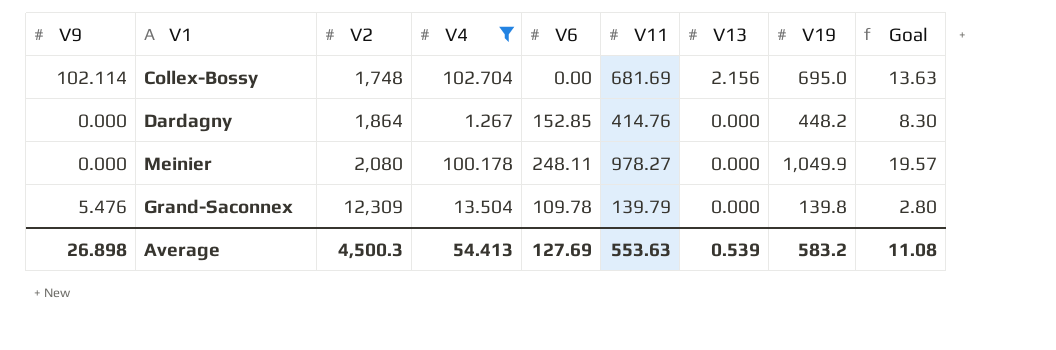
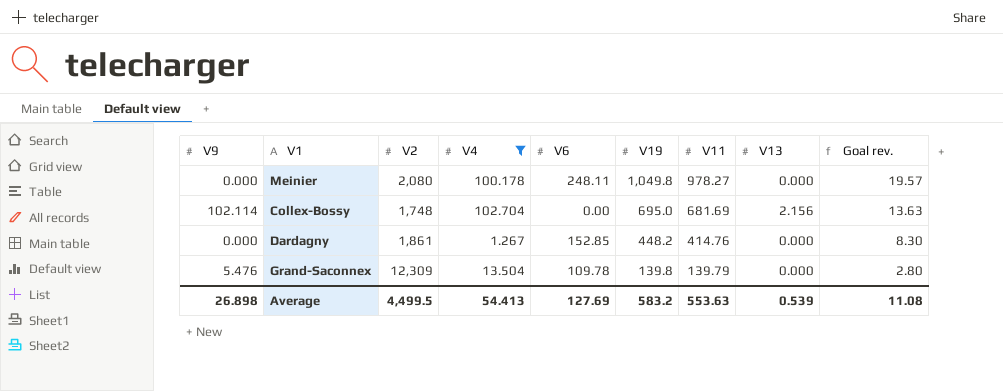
row order: V2 ascending -> V19 descending
column V19 | position: 8 -> 6
column name: Goal -> Goal rev.
Meinier | V19: 1,049.9 -> 1,049.8
Dardagny | V2: 1,864 -> 1,861
Average | V2: 4,500.3 -> 4,499.5

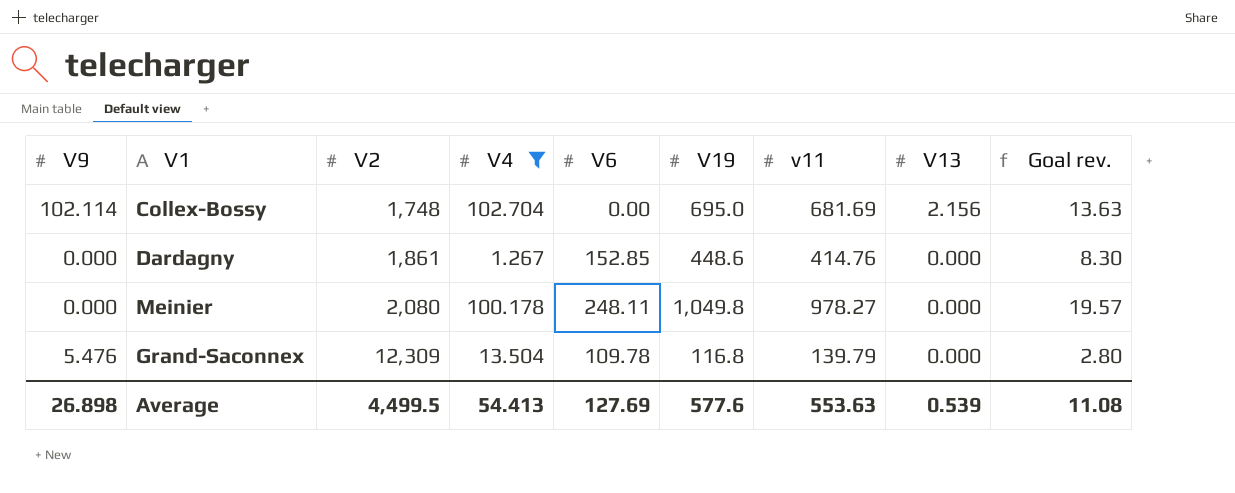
row order: V19 descending -> V2 ascending
column name: V11 -> v11
Dardagny | V19: 448.2 -> 448.6
Grand-Saconnex | V19: 139.8 -> 116.8
Average | V19: 583.2 -> 577.6

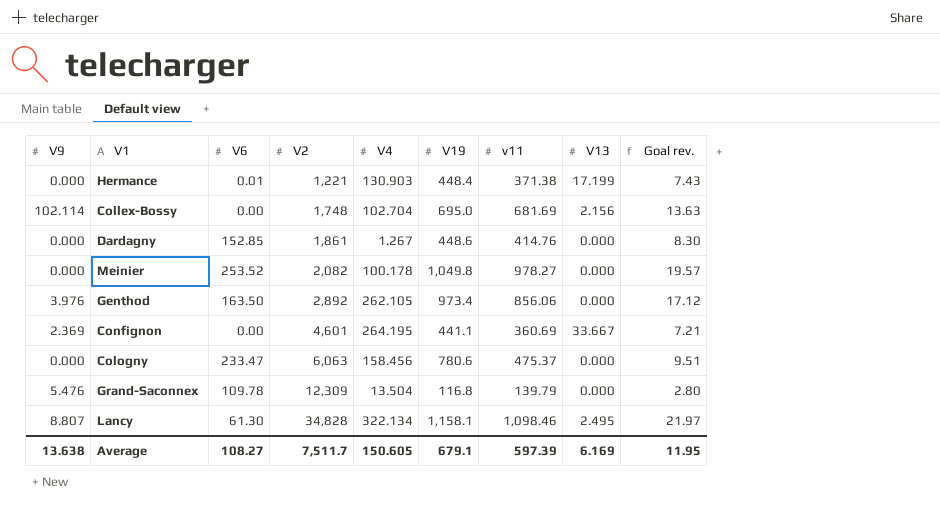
filter: V4 <= 102.704 -> none
column V6 | position: 5 -> 3
Meinier | V6: 248.11 -> 253.52
Meinier | V2: 2,080 -> 2,082
Average | V9: 26.898 -> 13.638
Average | V6: 127.69 -> 108.27
Average | V2: 4,499.5 -> 7,511.7
Average | V4: 54.413 -> 150.605
Average | V19: 577.6 -> 679.1
Average | v11: 553.63 -> 597.39
Average | V13: 0.539 -> 6.169
Average | Goal rev.: 11.08 -> 11.95

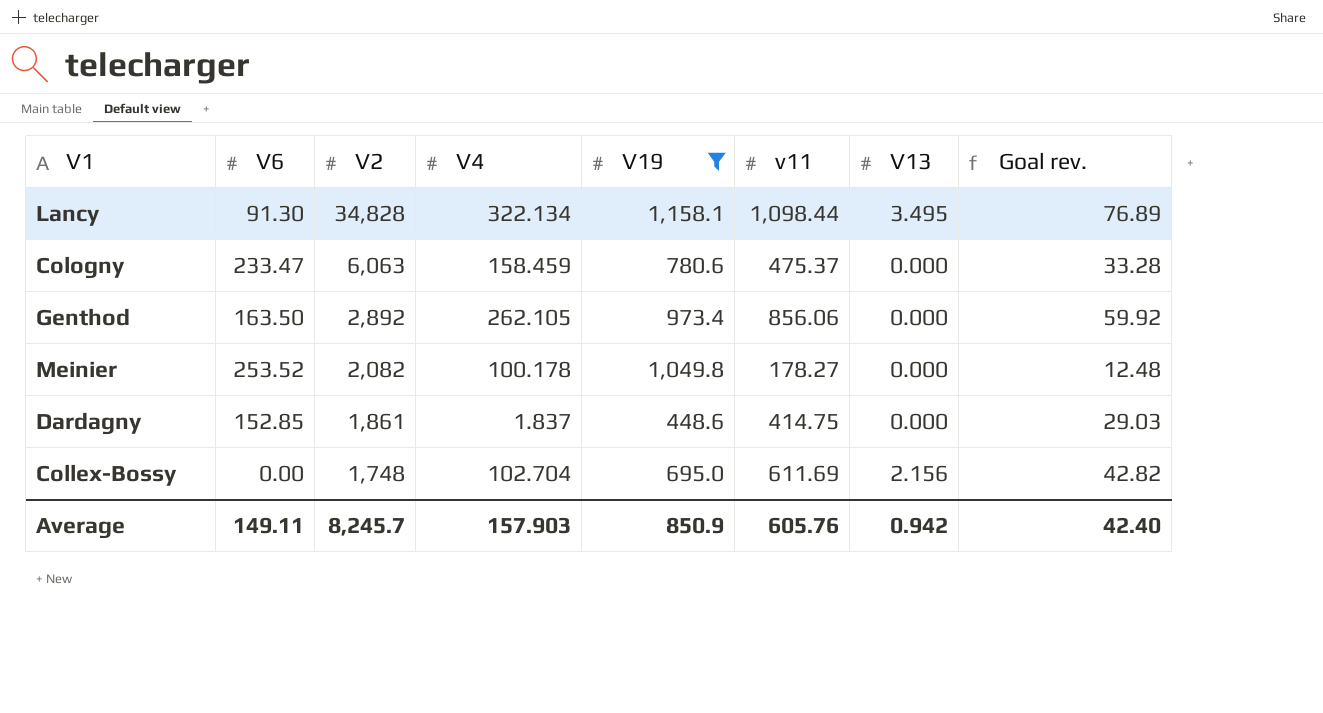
filter: none -> V19 >= 448.6
row order: V2 ascending -> V2 descending
column V9 | position: 1 -> none
column Goal rev. | formula: [v11] * 0.02 -> [v11] * 0.07
Lancy | V6: 61.30 -> 91.30
Lancy | v11: 1,098.46 -> 1,098.44
Lancy | V13: 2.495 -> 3.495
Cologny | V4: 158.456 -> 158.459
Meinier | v11: 978.27 -> 178.27
Dardagny | V4: 1.267 -> 1.837
Dardagny | v11: 414.76 -> 414.75
Collex-Bossy | v11: 681.69 -> 611.69
Average | V6: 108.27 -> 149.11
Average | V2: 7,511.7 -> 8,245.7
Average | V4: 150.605 -> 157.903
Average | V19: 679.1 -> 850.9
Average | v11: 597.39 -> 605.76
Average | V13: 6.169 -> 0.942
Average | Goal rev.: 11.95 -> 42.40

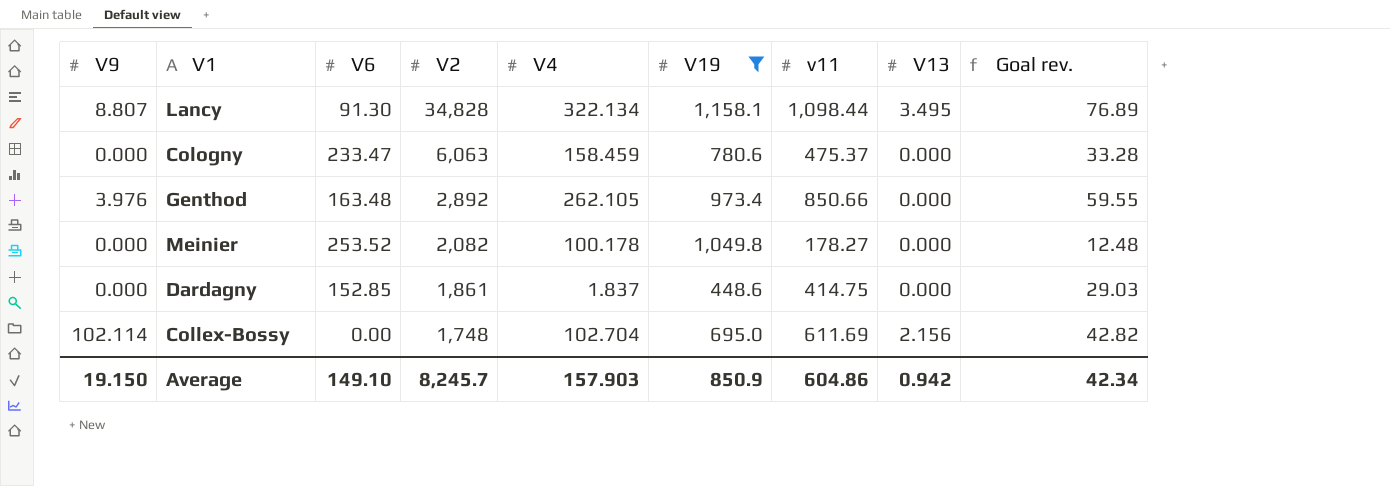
column V9 | position: none -> 1
Genthod | V6: 163.50 -> 163.48
Genthod | v11: 856.06 -> 850.66
Genthod | Goal rev.: 59.92 -> 59.55
Average | V6: 149.11 -> 149.10
Average | v11: 605.76 -> 604.86
Average | Goal rev.: 42.40 -> 42.34

